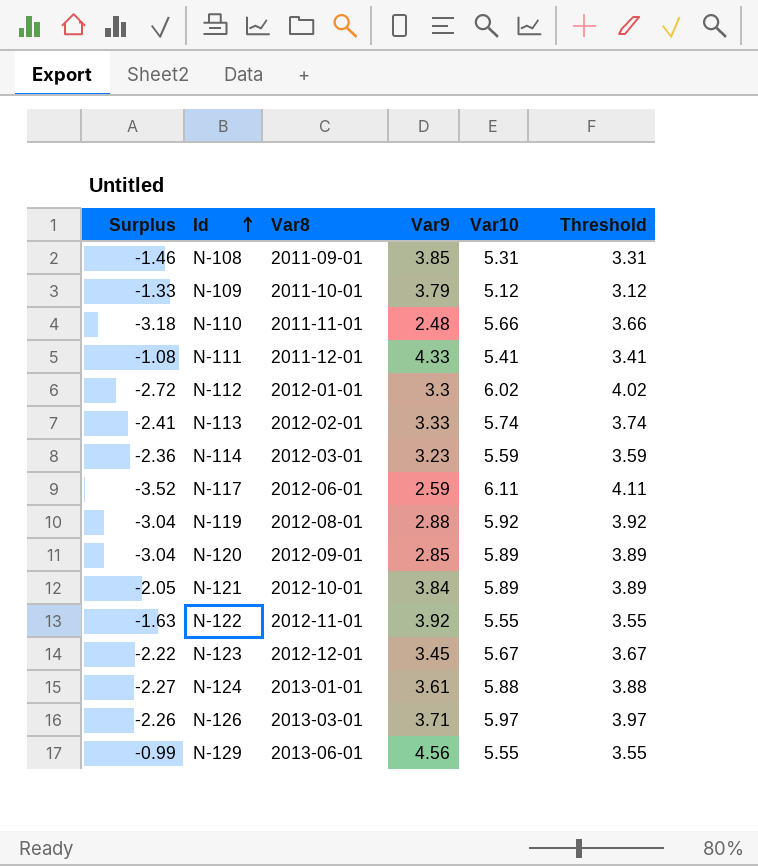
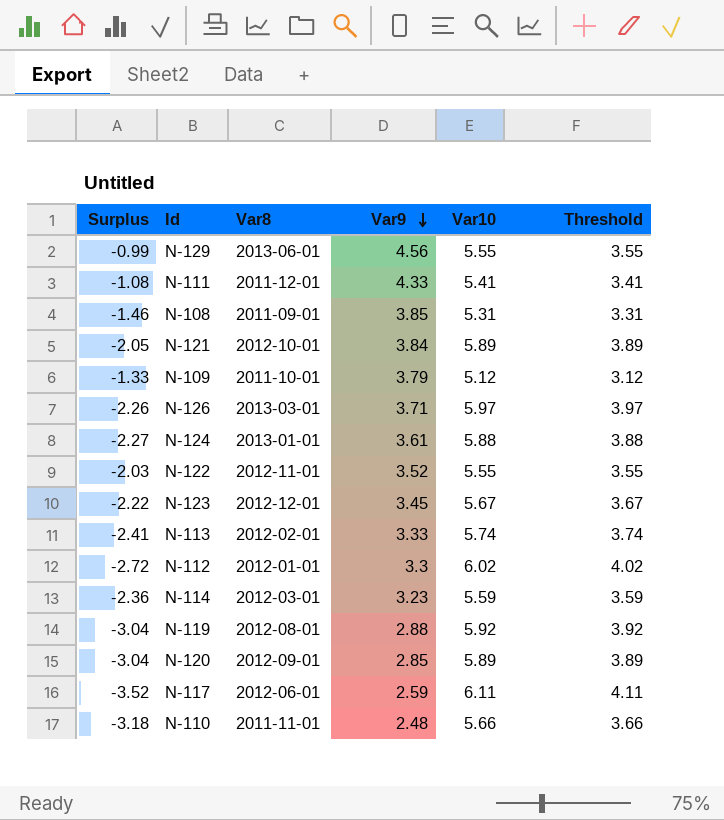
row order: Id ascending -> Var9 descending
N-122 | Surplus: -1.63 -> -2.03
N-122 | Var9: 3.92 -> 3.52

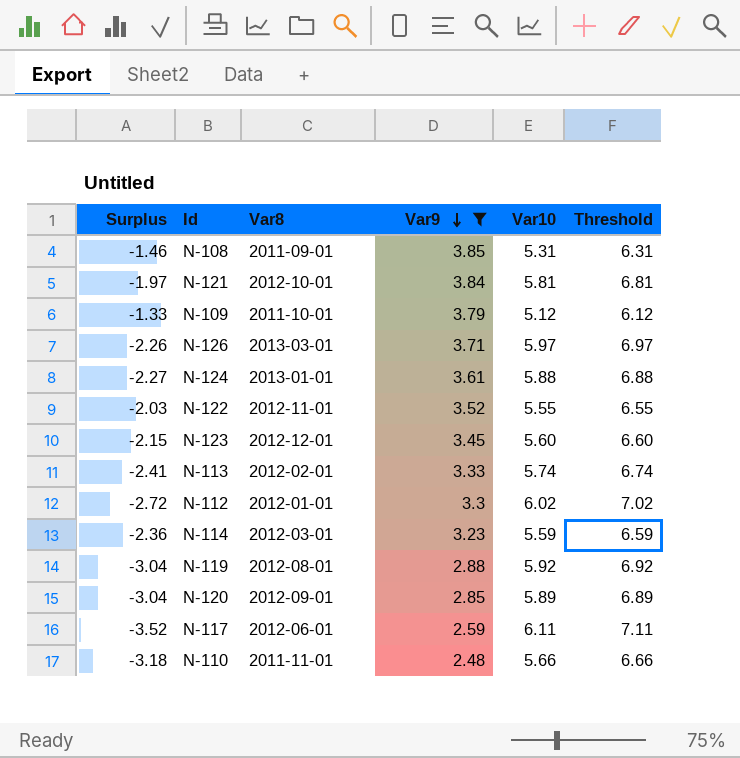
filter: none -> Var9 <= 3.85
column Threshold | formula: [Var10] - 2 -> [Var10] + 1
N-121 | Surplus: -2.05 -> -1.97
N-121 | Var10: 5.89 -> 5.81
N-123 | Surplus: -2.22 -> -2.15
N-123 | Var10: 5.67 -> 5.60

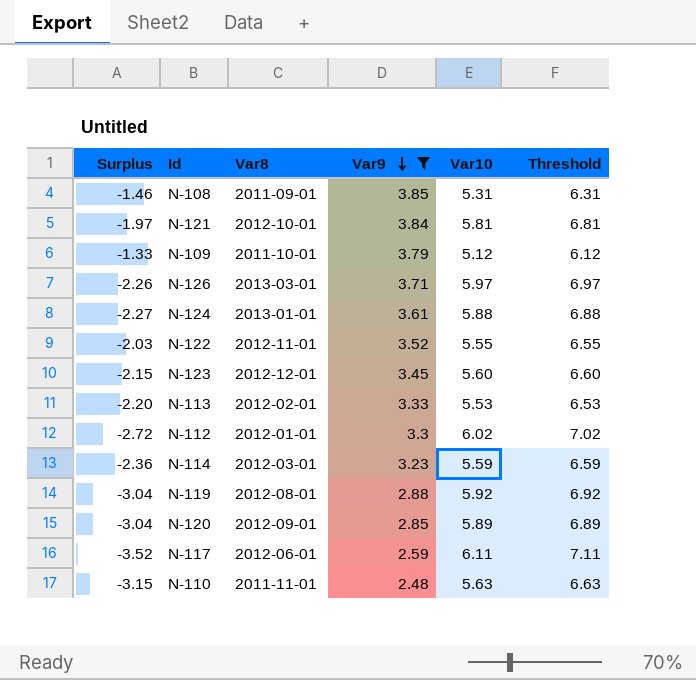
N-113 | Surplus: -2.41 -> -2.20
N-113 | Var10: 5.74 -> 5.53
N-113 | Threshold: 6.74 -> 6.53
N-110 | Surplus: -3.18 -> -3.15
N-110 | Var10: 5.66 -> 5.63
N-110 | Threshold: 6.66 -> 6.63

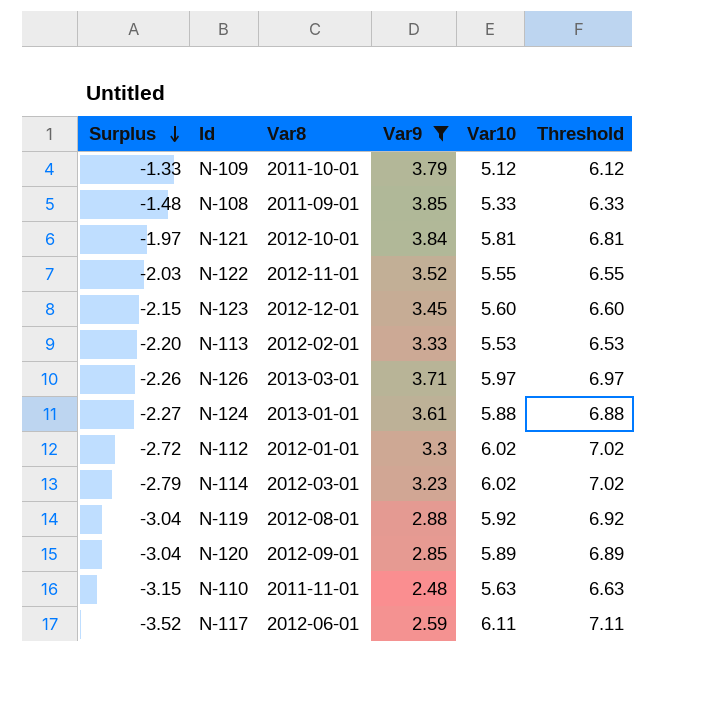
row order: Var9 descending -> Surplus descending
N-108 | Surplus: -1.46 -> -1.48
N-108 | Var10: 5.31 -> 5.33
N-108 | Threshold: 6.31 -> 6.33
N-114 | Surplus: -2.36 -> -2.79
N-114 | Var10: 5.59 -> 6.02
N-114 | Threshold: 6.59 -> 7.02

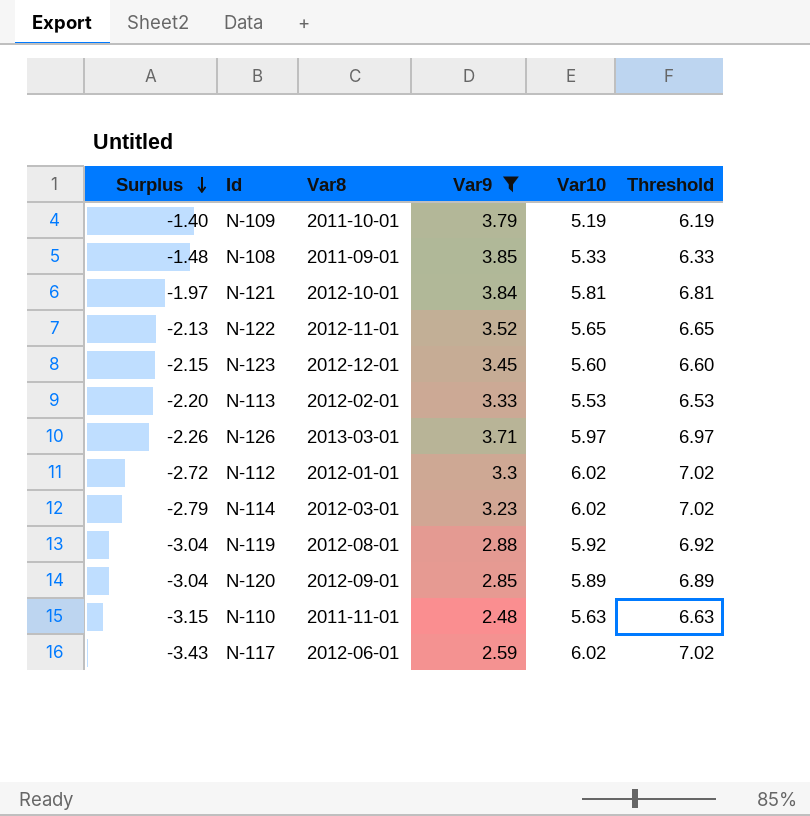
row N-124: -2.27 | 2013-01-01 | 3.61 | 5.88 | 6.88 -> none
N-109 | Surplus: -1.33 -> -1.40
N-109 | Var10: 5.12 -> 5.19
N-109 | Threshold: 6.12 -> 6.19
N-122 | Surplus: -2.03 -> -2.13
N-122 | Var10: 5.55 -> 5.65
N-122 | Threshold: 6.55 -> 6.65
N-117 | Surplus: -3.52 -> -3.43
N-117 | Var10: 6.11 -> 6.02
N-117 | Threshold: 7.11 -> 7.02

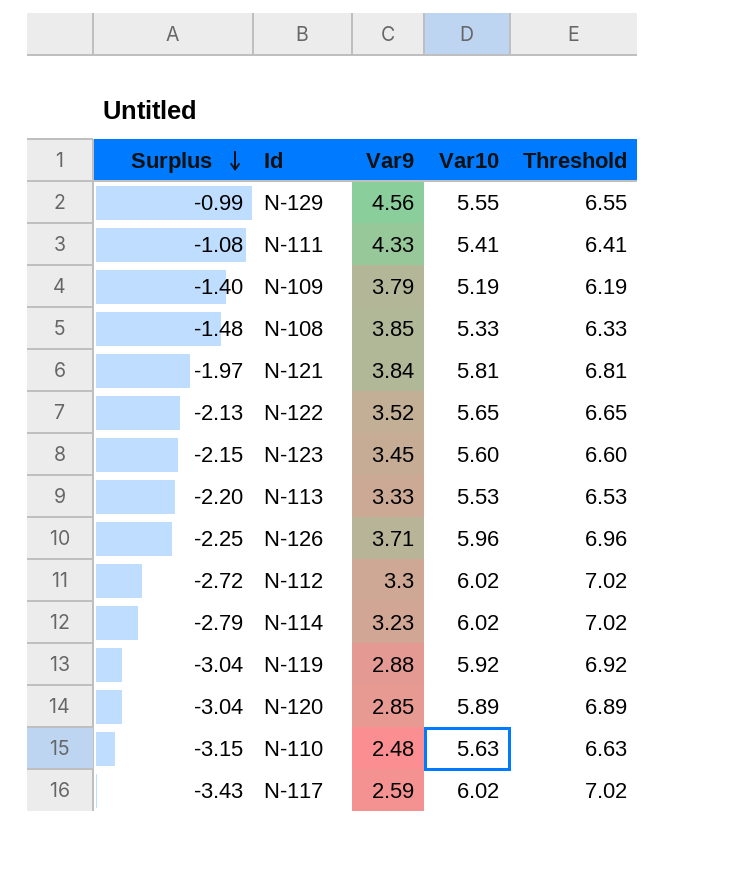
filter: Var9 <= 3.85 -> none
column Var8 | position: 3 -> none
N-126 | Surplus: -2.26 -> -2.25
N-126 | Var10: 5.97 -> 5.96
N-126 | Threshold: 6.97 -> 6.96

